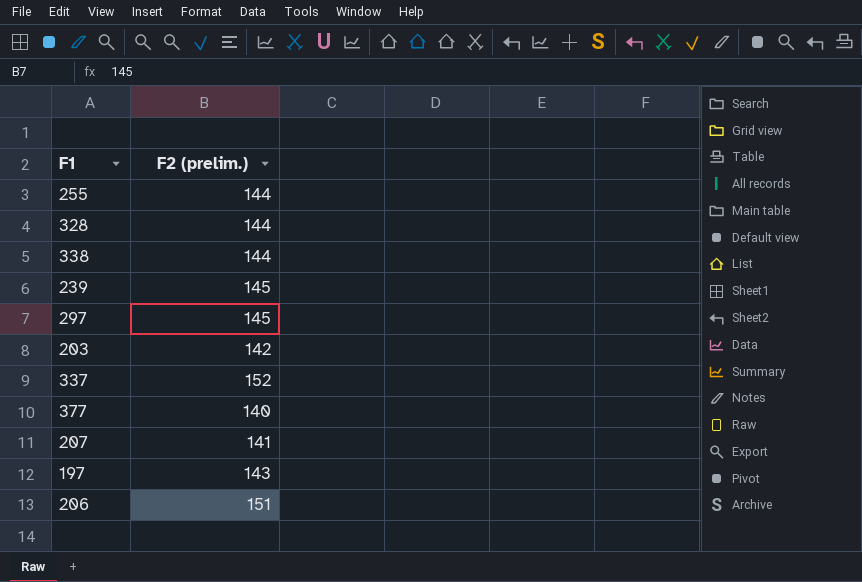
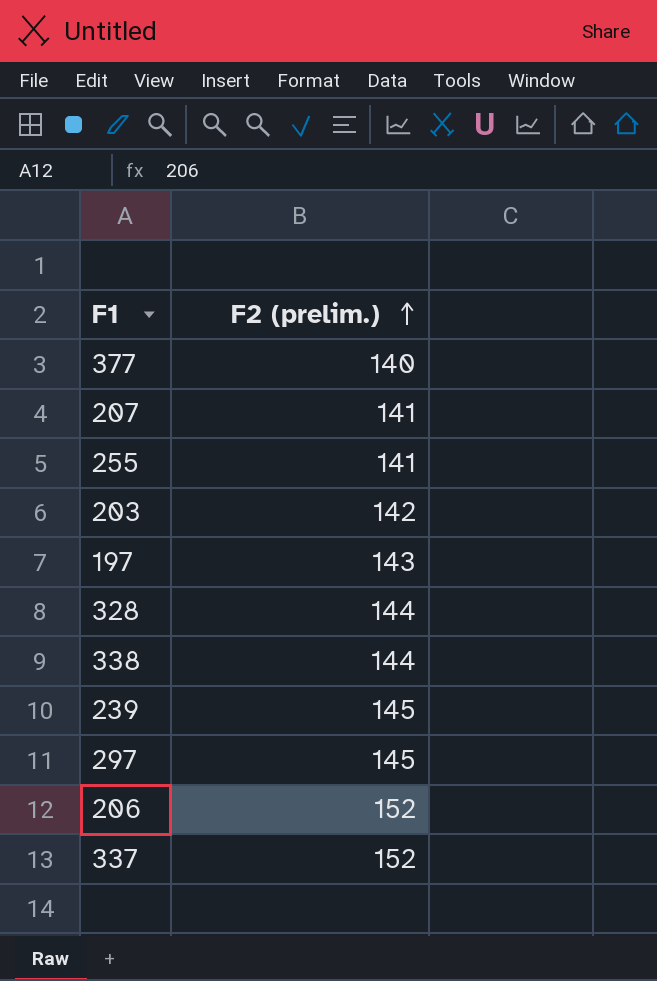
row order: none -> F2 (prelim.) ascending
255 | F2 (prelim.): 144 -> 141
206 | F2 (prelim.): 151 -> 152

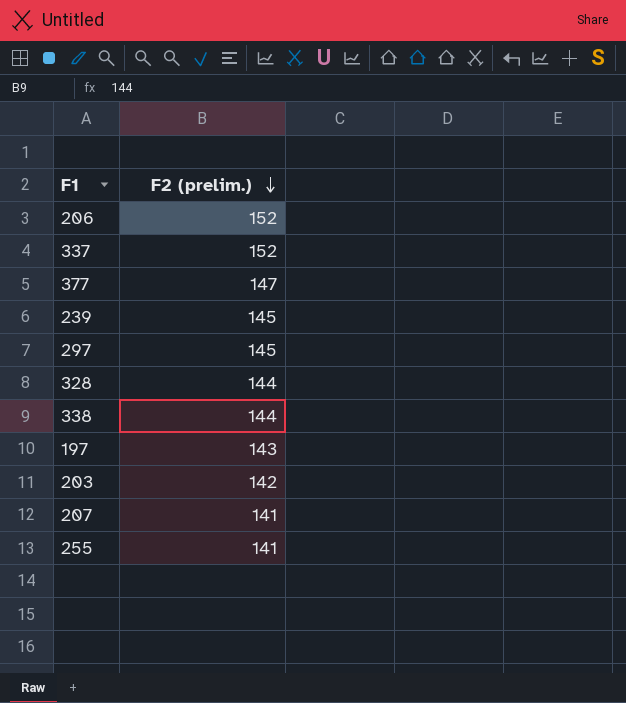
row order: F2 (prelim.) ascending -> F2 (prelim.) descending
377 | F2 (prelim.): 140 -> 147

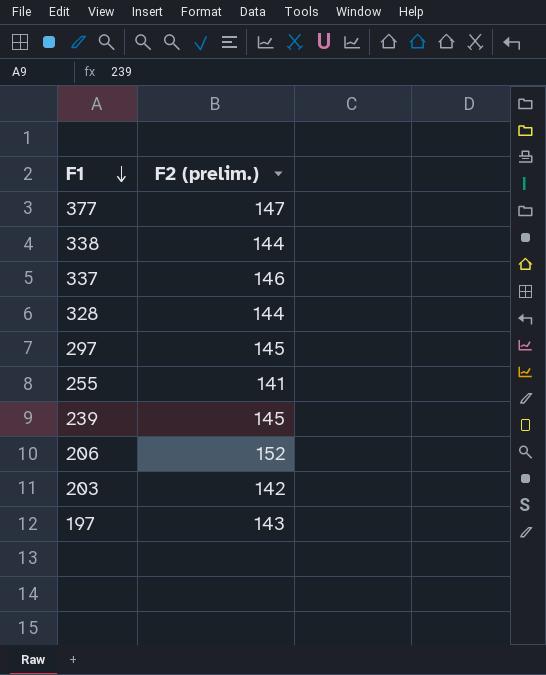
row order: F2 (prelim.) descending -> F1 descending
row 207: 141 -> none
337 | F2 (prelim.): 152 -> 146

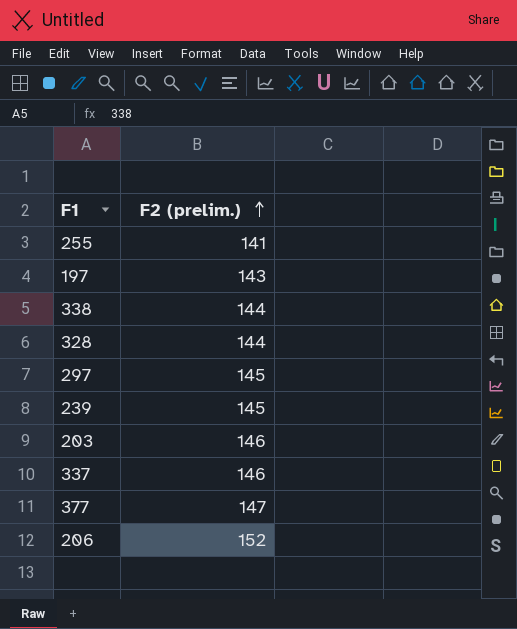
row order: F1 descending -> F2 (prelim.) ascending
203 | F2 (prelim.): 142 -> 146

